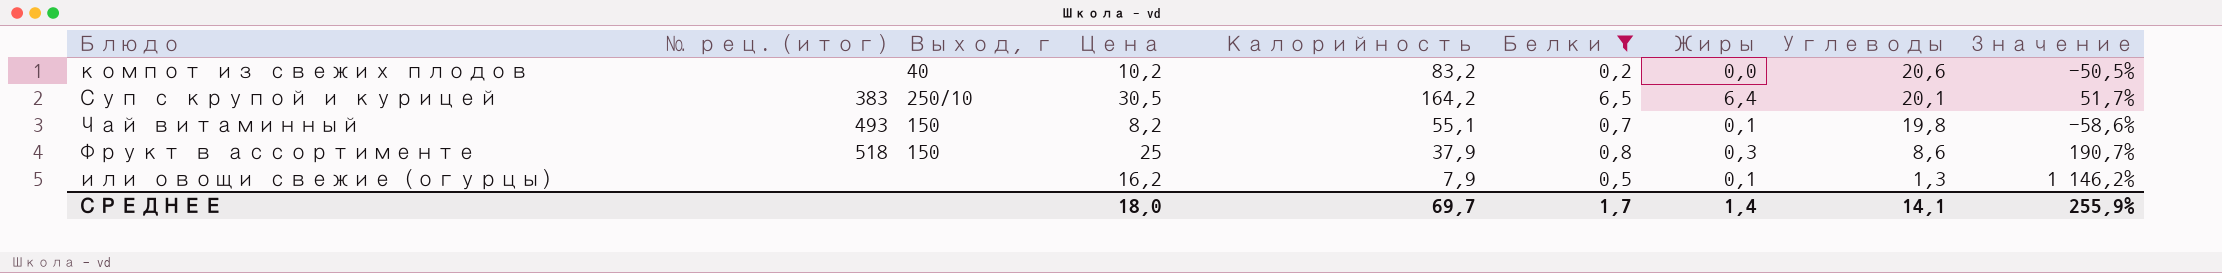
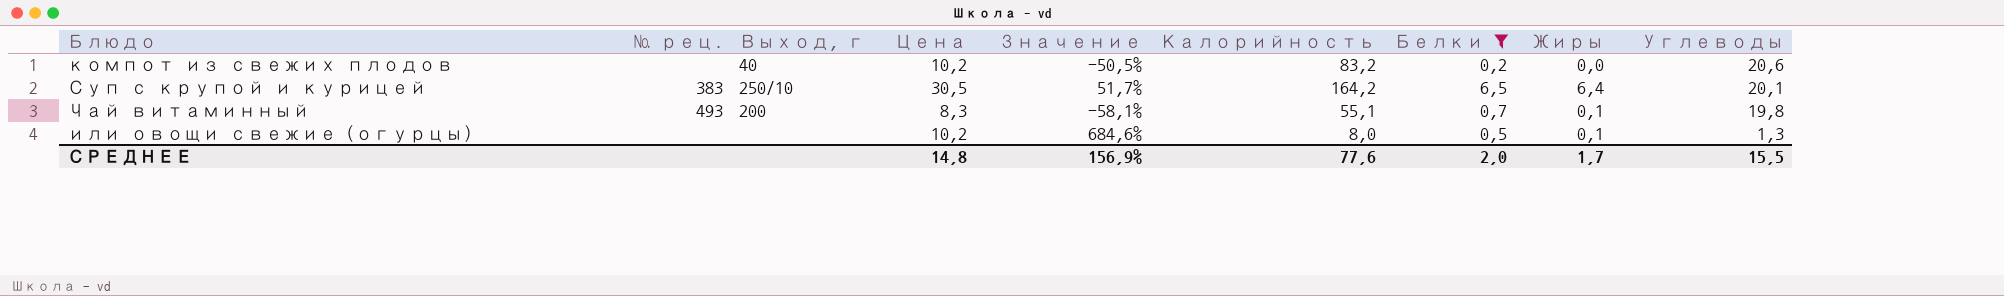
column name: № рец. (итог) -> № рец.
column Значение | position: 9 -> 5
row Фрукт в ассортименте: 518 | 150 | 25 | 37,9 | 0,8 | 0,3 | 8,6 | 190,7% -> none
Чай витаминный | Выход, г: 150 -> 200
Чай витаминный | Цена: 8,2 -> 8,3
Чай витаминный | Значение: -58,6% -> -58,1%
или овощи свежие (огурцы) | Цена: 16,2 -> 10,2
или овощи свежие (огурцы) | Значение: 1 146,2% -> 684,6%
или овощи свежие (огурцы) | Калорийность: 7,9 -> 8,0
СРЕДНЕЕ | Цена: 18,0 -> 14,8
СРЕДНЕЕ | Значение: 255,9% -> 156,9%
СРЕДНЕЕ | Калорийность: 69,7 -> 77,6
СРЕДНЕЕ | Белки: 1,7 -> 2,0
СРЕДНЕЕ | Жиры: 1,4 -> 1,7
СРЕДНЕЕ | Углеводы: 14,1 -> 15,5

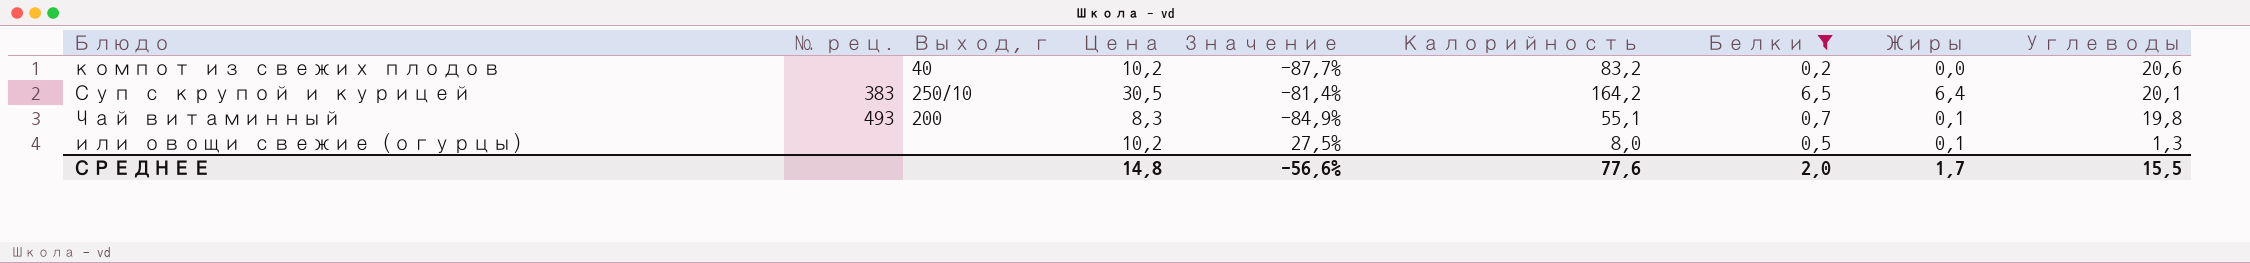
column Значение | formula: ([Цена] - [Углеводы]) / [Углеводы] -> ([Цена] - [Калорийность]) / [Калорийность]
СРЕДНЕЕ | Значение: 156,9% -> -56,6%

